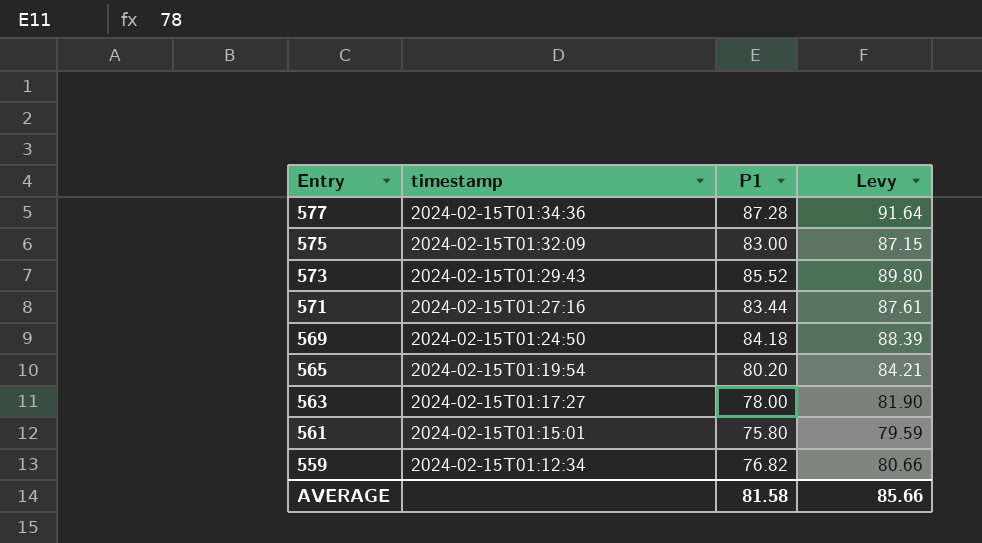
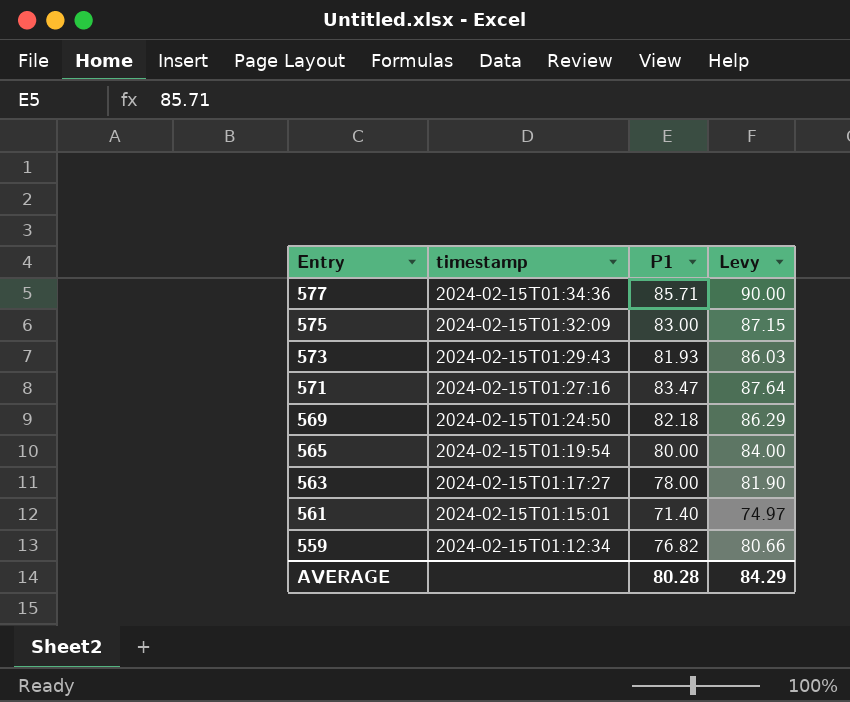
577 | P1: 87.28 -> 85.71
577 | Levy: 91.64 -> 90.00
573 | P1: 85.52 -> 81.93
573 | Levy: 89.80 -> 86.03
571 | P1: 83.44 -> 83.47
571 | Levy: 87.61 -> 87.64
569 | P1: 84.18 -> 82.18
569 | Levy: 88.39 -> 86.29
565 | P1: 80.20 -> 80.00
565 | Levy: 84.21 -> 84.00
561 | P1: 75.80 -> 71.40
561 | Levy: 79.59 -> 74.97
AVERAGE | P1: 81.58 -> 80.28
AVERAGE | Levy: 85.66 -> 84.29

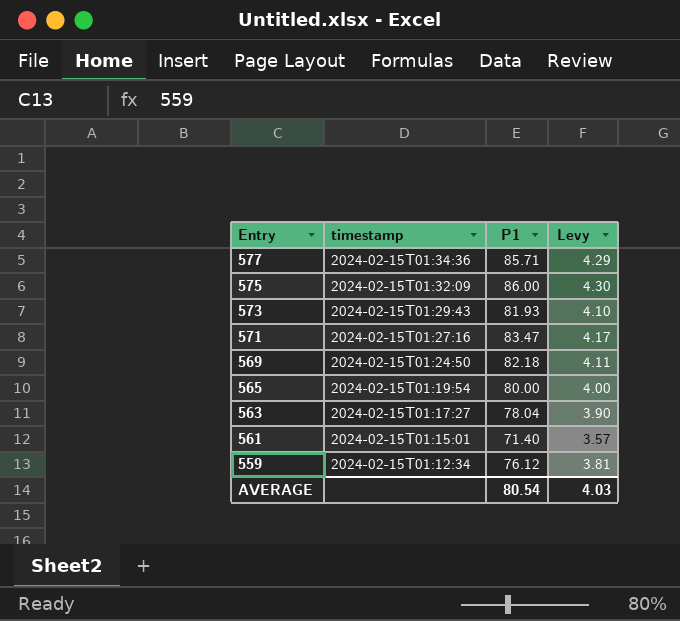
column Levy | formula: [P1] * 1.05 -> [P1] * 0.05
575 | P1: 83.00 -> 86.00
563 | P1: 78.00 -> 78.04
559 | P1: 76.82 -> 76.12
AVERAGE | P1: 80.28 -> 80.54
AVERAGE | Levy: 84.29 -> 4.03

